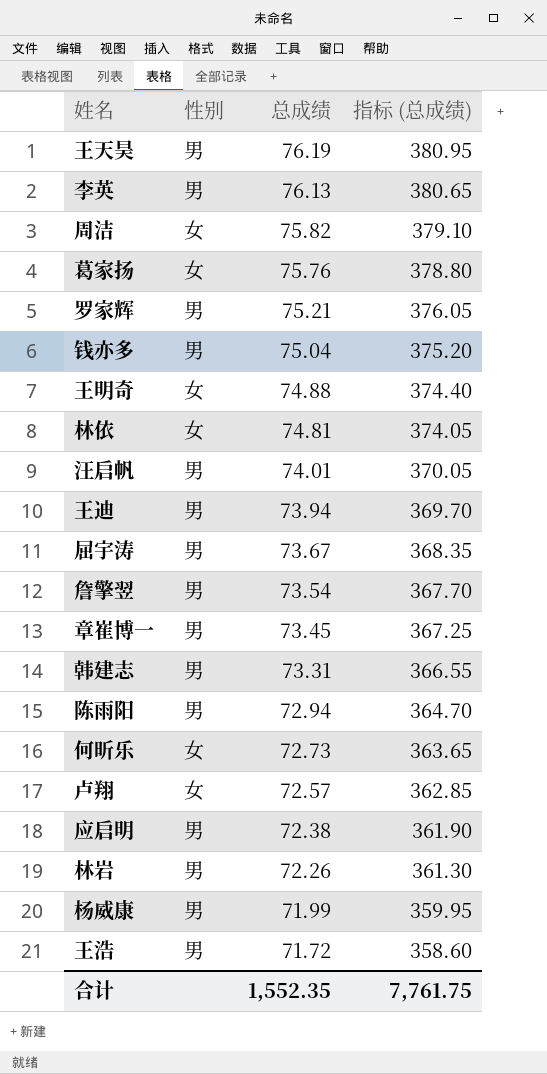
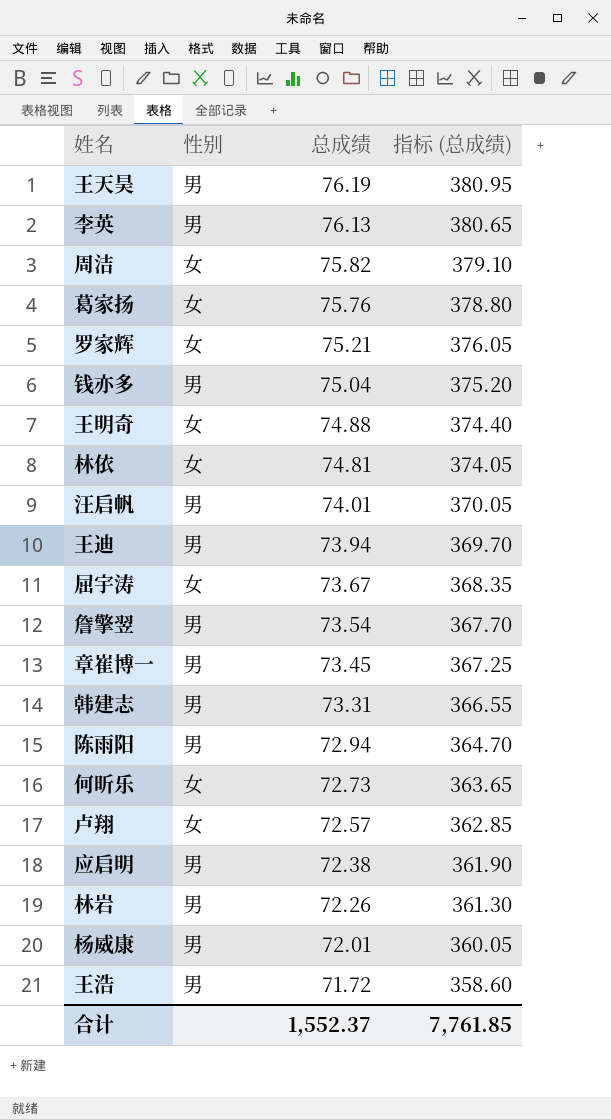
罗家辉 | 性别: 男 -> 女
屈宇涛 | 性别: 男 -> 女
杨威康 | 总成绩: 71.99 -> 72.01
杨威康 | 指标 (总成绩): 359.95 -> 360.05
合计 | 总成绩: 1,552.35 -> 1,552.37
合计 | 指标 (总成绩): 7,761.75 -> 7,761.85

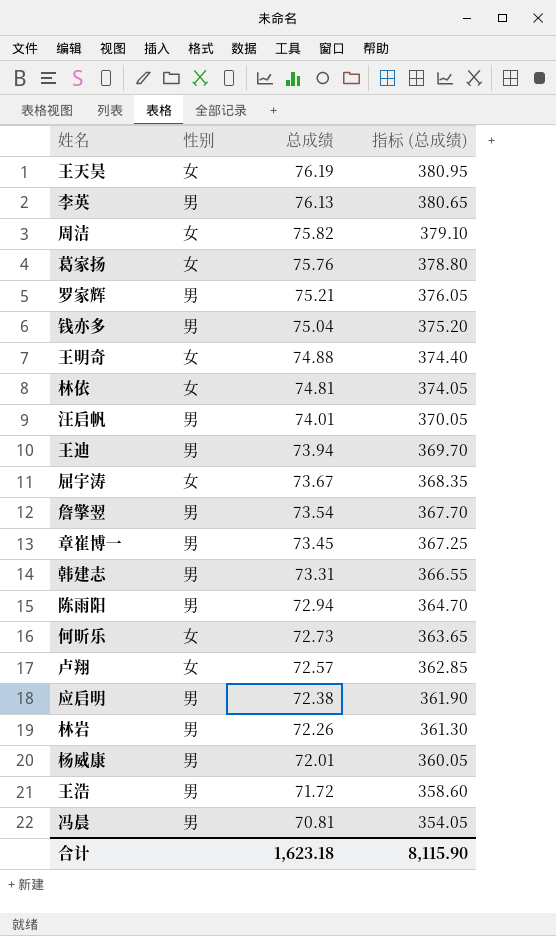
王天昊 | 性别: 男 -> 女
罗家辉 | 性别: 女 -> 男
row 冯晨: none -> 男 | 70.81 | 354.05
合计 | 总成绩: 1,552.37 -> 1,623.18
合计 | 指标 (总成绩): 7,761.85 -> 8,115.90

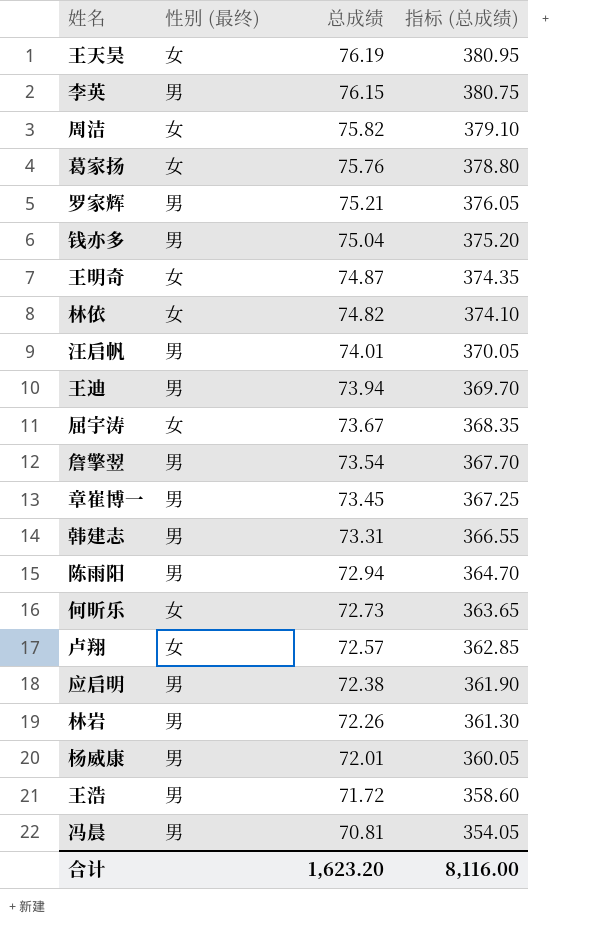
column name: 性别 -> 性别 (最终)
李英 | 总成绩: 76.13 -> 76.15
李英 | 指标 (总成绩): 380.65 -> 380.75
王明奇 | 总成绩: 74.88 -> 74.87
王明奇 | 指标 (总成绩): 374.40 -> 374.35
林依 | 总成绩: 74.81 -> 74.82
林依 | 指标 (总成绩): 374.05 -> 374.10
合计 | 总成绩: 1,623.18 -> 1,623.20
合计 | 指标 (总成绩): 8,115.90 -> 8,116.00

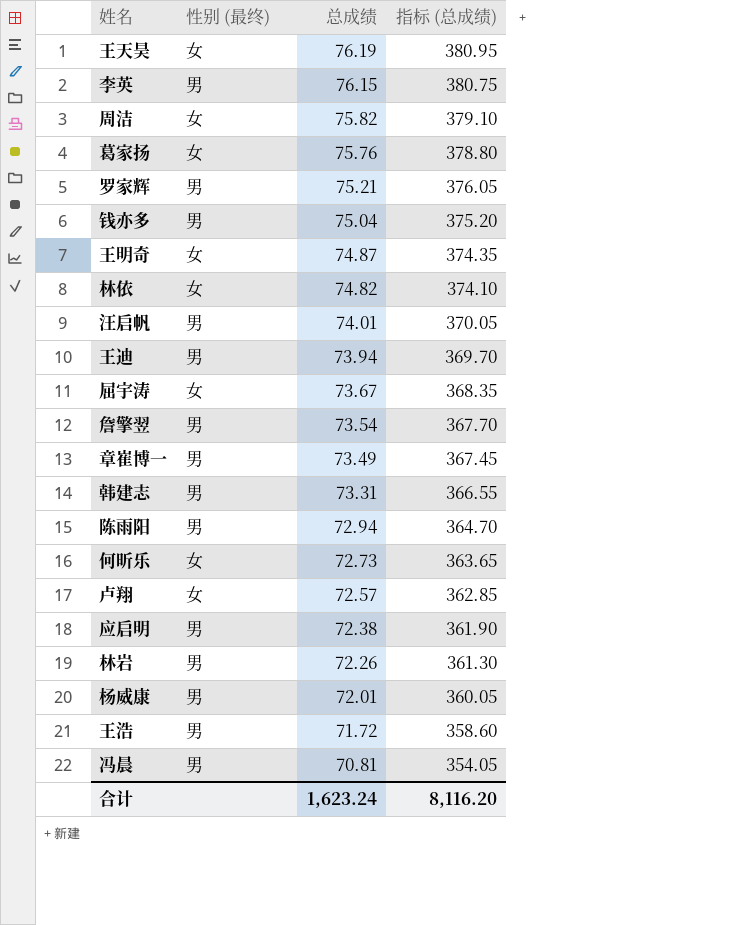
章崔博一 | 总成绩: 73.45 -> 73.49
章崔博一 | 指标 (总成绩): 367.25 -> 367.45
合计 | 总成绩: 1,623.20 -> 1,623.24
合计 | 指标 (总成绩): 8,116.00 -> 8,116.20

